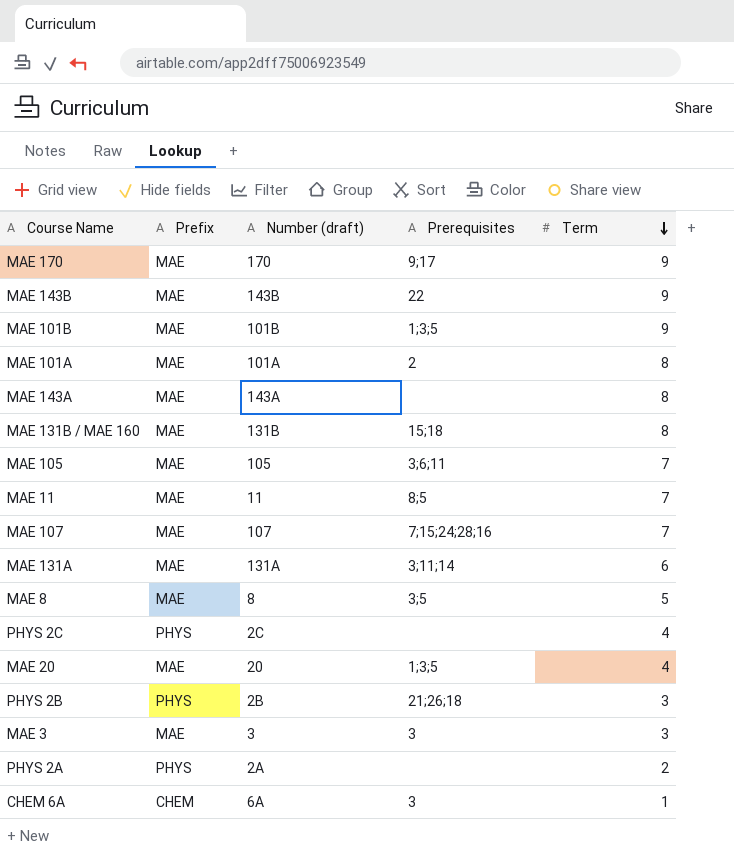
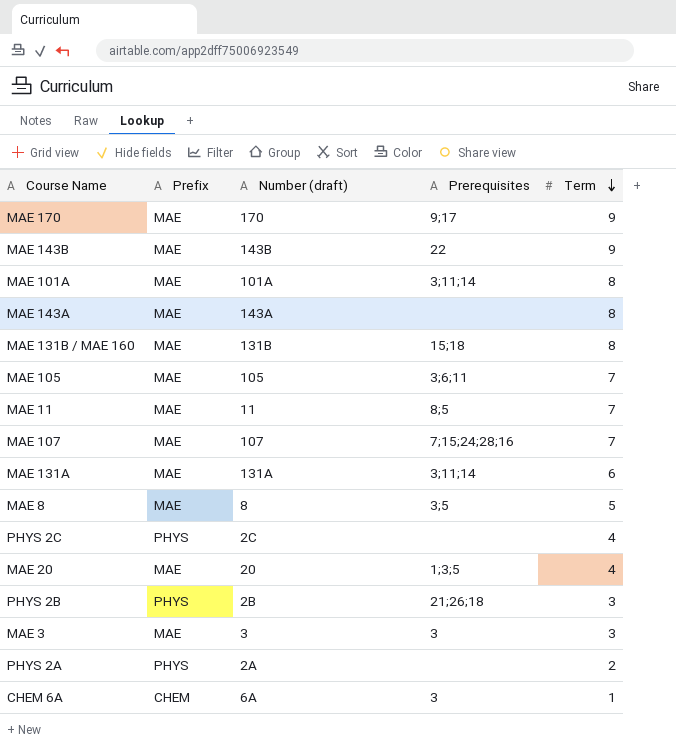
row MAE 101B: MAE | 101B | 1;3;5 | 9 -> none
MAE 101A | Prerequisites: 2 -> 3;11;14

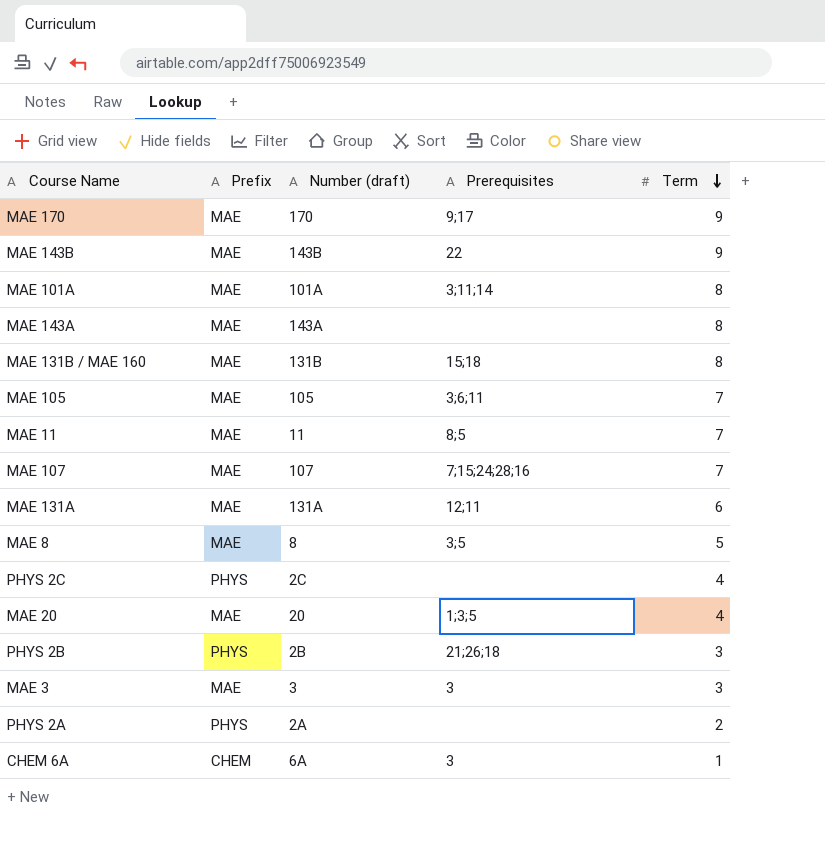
MAE 131A | Prerequisites: 3;11;14 -> 12;11

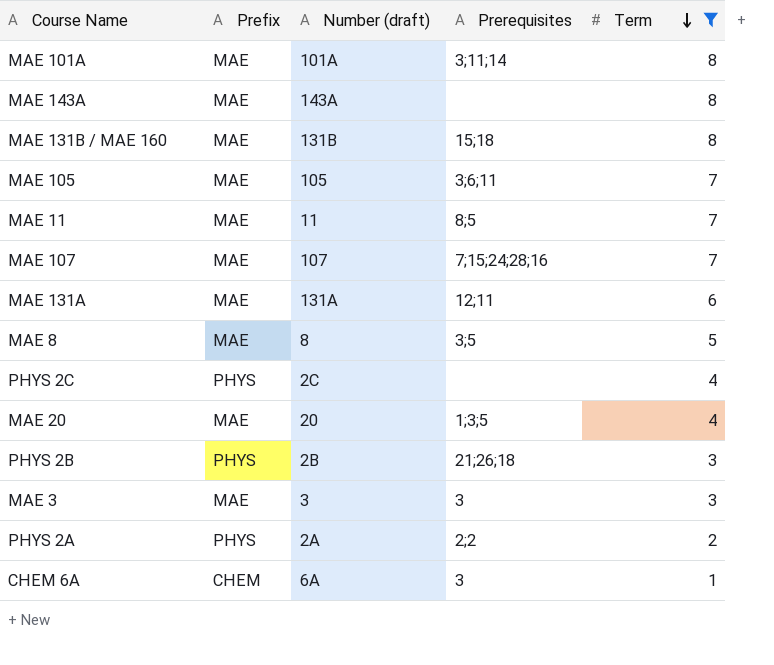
filter: none -> Term != 9
PHYS 2A | Prerequisites: none -> 2;2

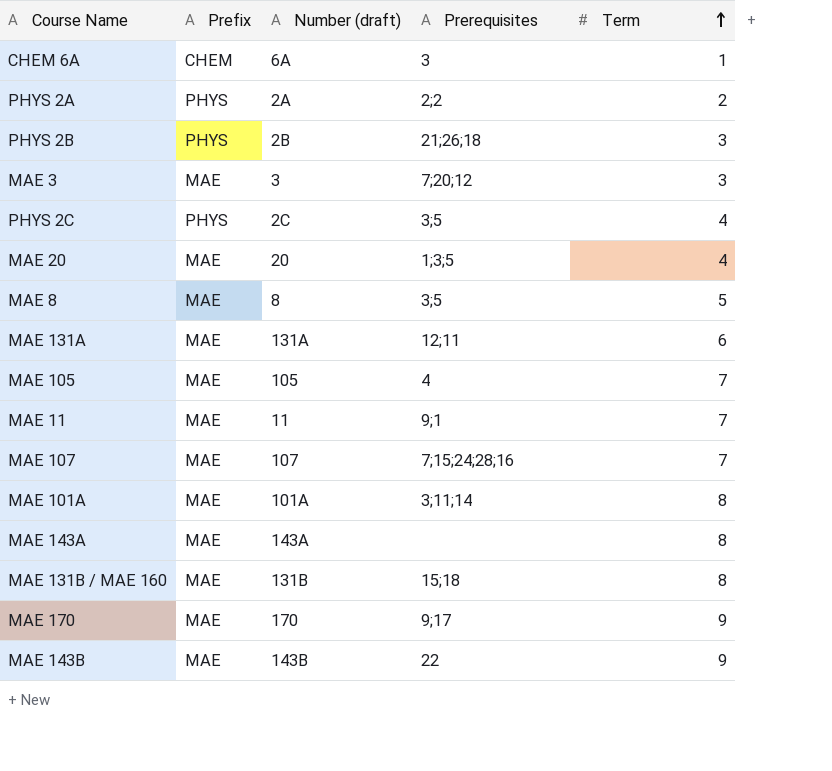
filter: Term != 9 -> none
row order: Term descending -> Term ascending
MAE 3 | Prerequisites: 3 -> 7;20;12
PHYS 2C | Prerequisites: none -> 3;5
MAE 105 | Prerequisites: 3;6;11 -> 4
MAE 11 | Prerequisites: 8;5 -> 9;1

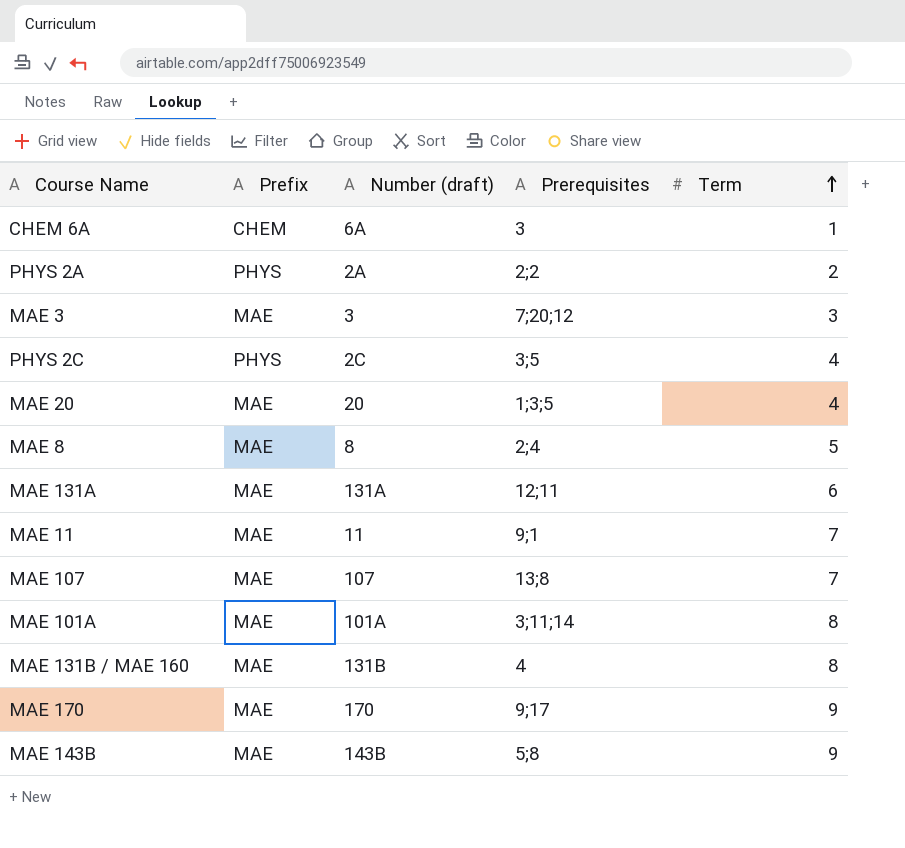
row PHYS 2B: PHYS | 2B | 21;26;18 | 3 -> none
row MAE 105: MAE | 105 | 4 | 7 -> none
row MAE 143A: MAE | 143A | none | 8 -> none
MAE 8 | Prerequisites: 3;5 -> 2;4
MAE 107 | Prerequisites: 7;15;24;28;16 -> 13;8
MAE 131B / MAE 160 | Prerequisites: 15;18 -> 4
MAE 143B | Prerequisites: 22 -> 5;8

